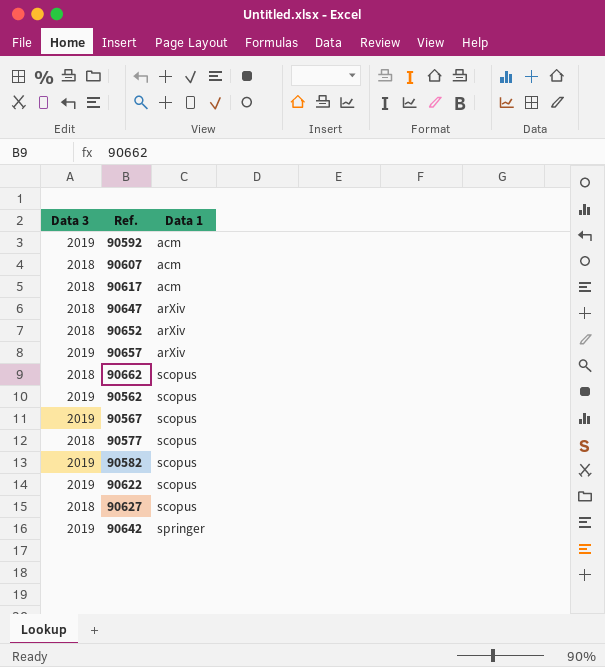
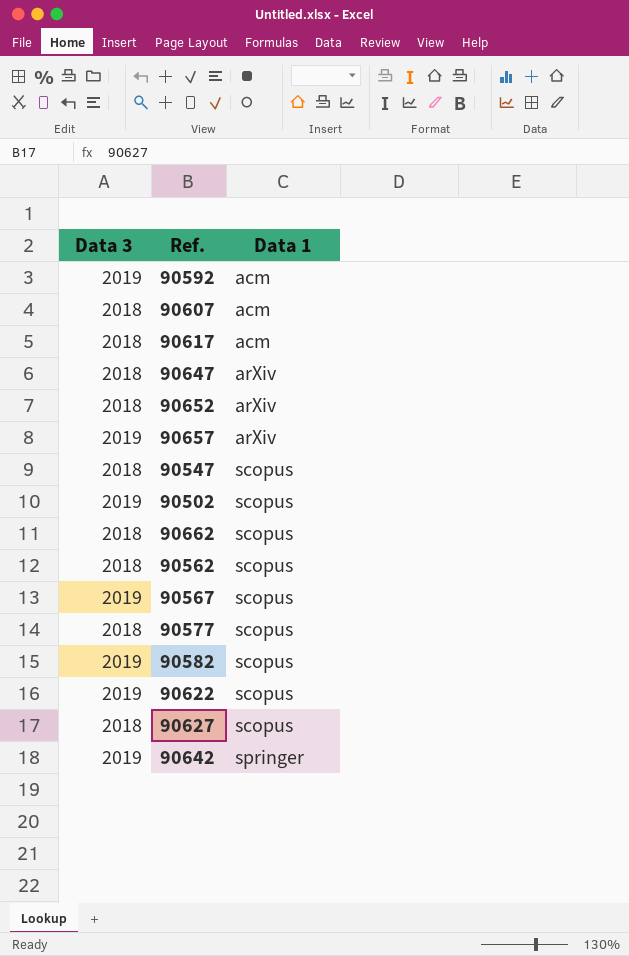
row 90547: none -> 2018 | scopus
row 90502: none -> 2019 | scopus
90562 | Data 3: 2019 -> 2018

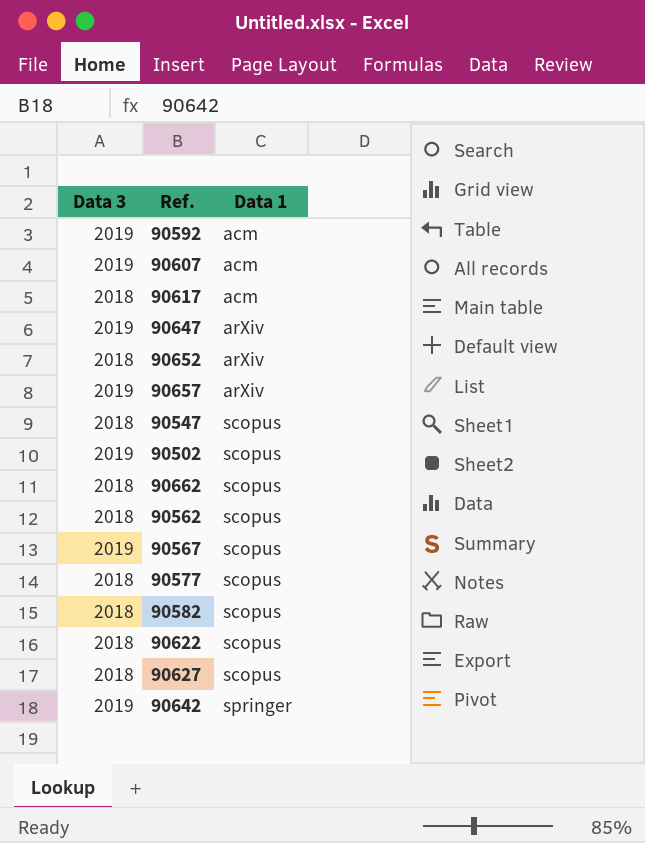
90607 | Data 3: 2018 -> 2019
90647 | Data 3: 2018 -> 2019
90582 | Data 3: 2019 -> 2018
90622 | Data 3: 2019 -> 2018

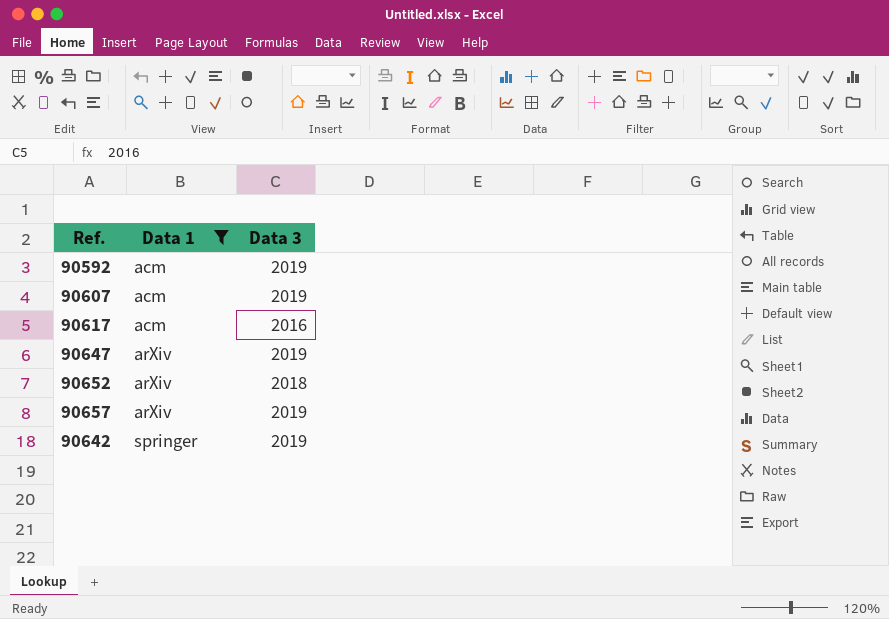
filter: none -> Data 1 != scopus
column Data 3 | position: 1 -> 3
90617 | Data 3: 2018 -> 2016

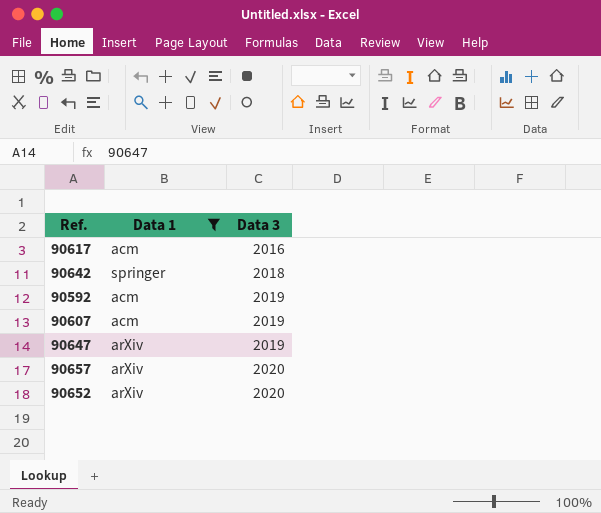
row order: Data 1 ascending -> Data 3 ascending
90642 | Data 3: 2019 -> 2018
90657 | Data 3: 2019 -> 2020
90652 | Data 3: 2018 -> 2020

